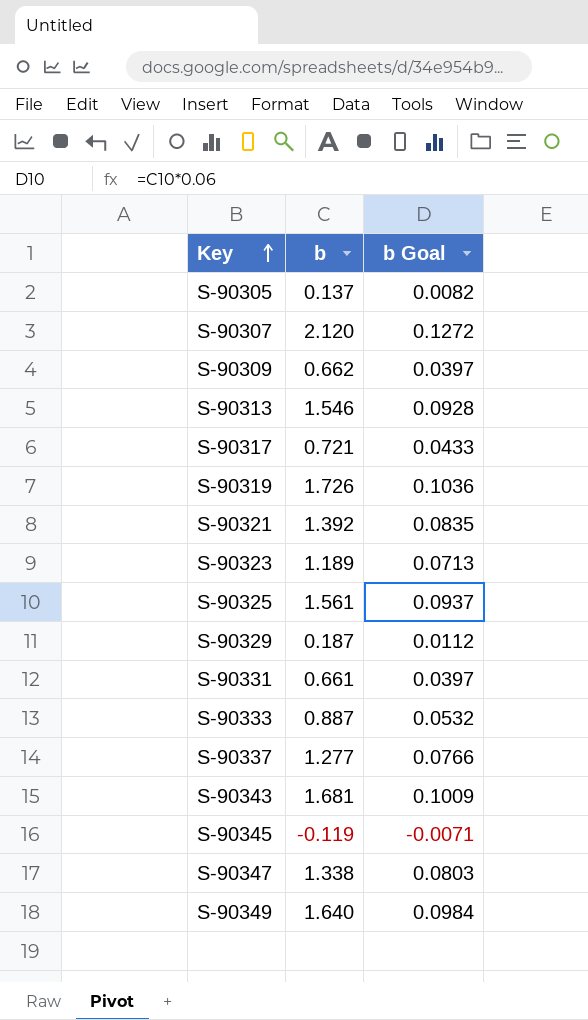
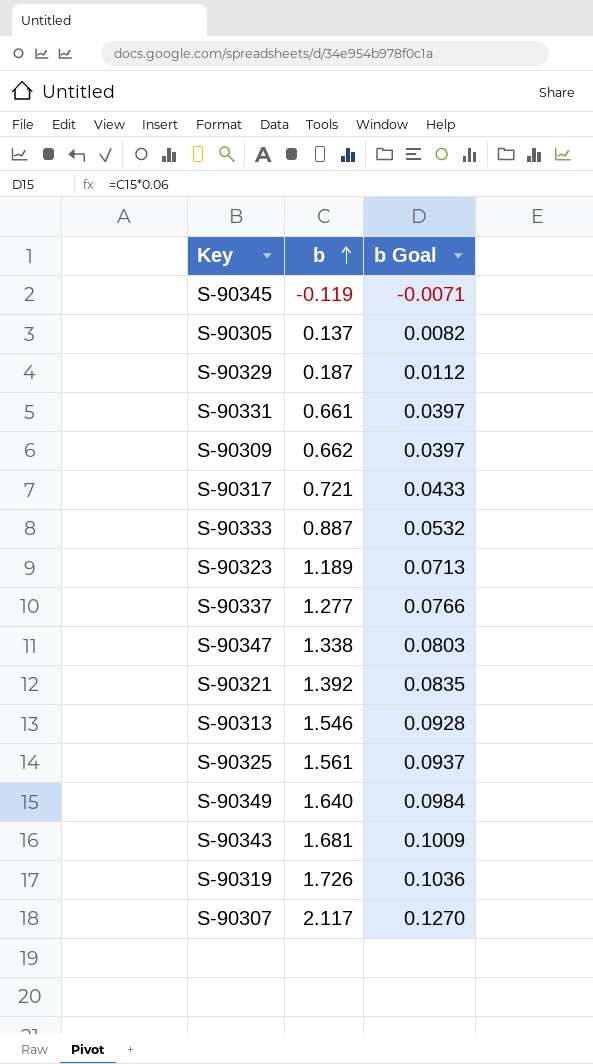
row order: Key ascending -> b ascending
S-90307 | b: 2.120 -> 2.117
S-90307 | b Goal: 0.1272 -> 0.1270

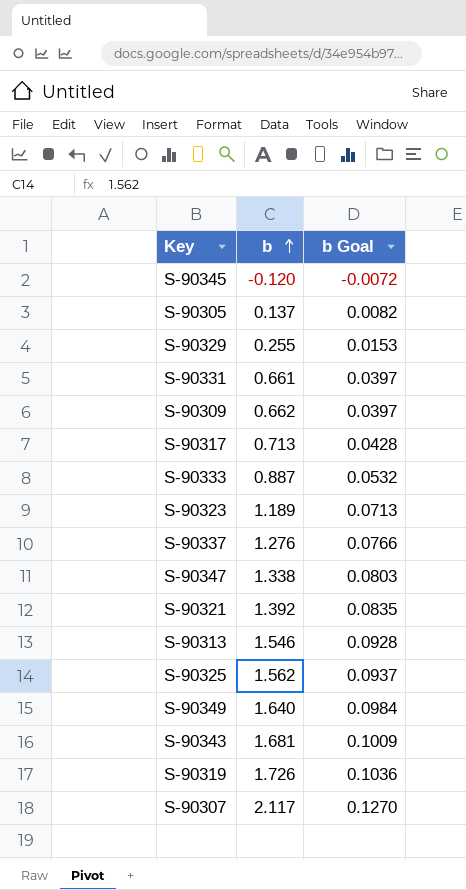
S-90345 | b: -0.119 -> -0.120
S-90345 | b Goal: -0.0071 -> -0.0072
S-90329 | b: 0.187 -> 0.255
S-90329 | b Goal: 0.0112 -> 0.0153
S-90317 | b: 0.721 -> 0.713
S-90317 | b Goal: 0.0433 -> 0.0428
S-90337 | b: 1.277 -> 1.276
S-90325 | b: 1.561 -> 1.562

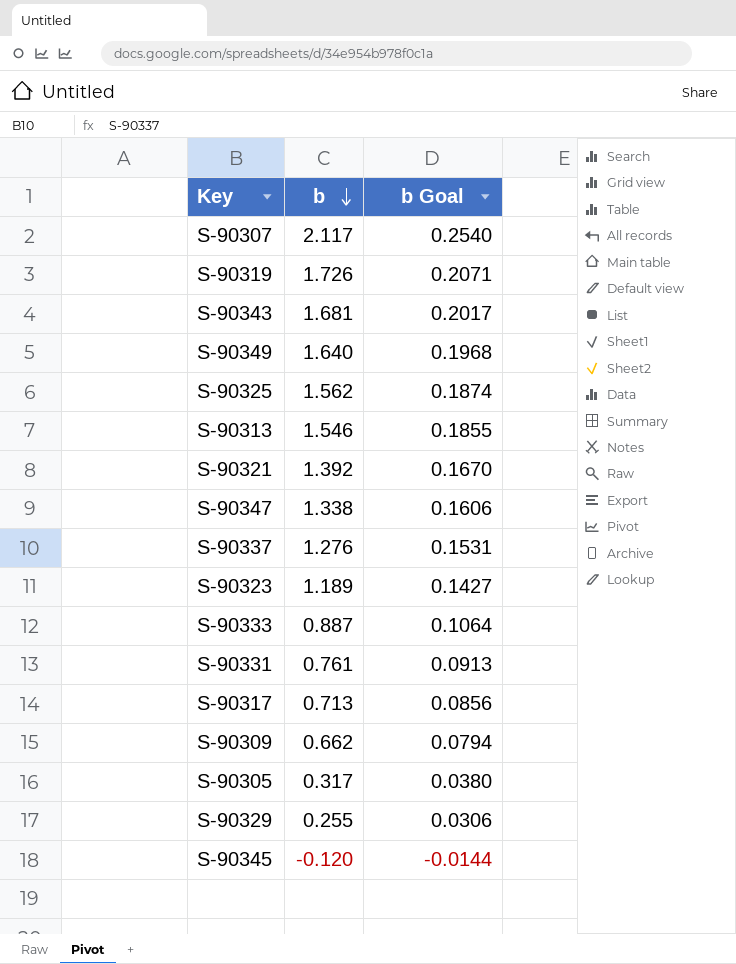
row order: b ascending -> b descending
column b Goal | formula: [b] * 0.06 -> [b] * 0.12
S-90331 | b: 0.661 -> 0.761
S-90305 | b: 0.137 -> 0.317

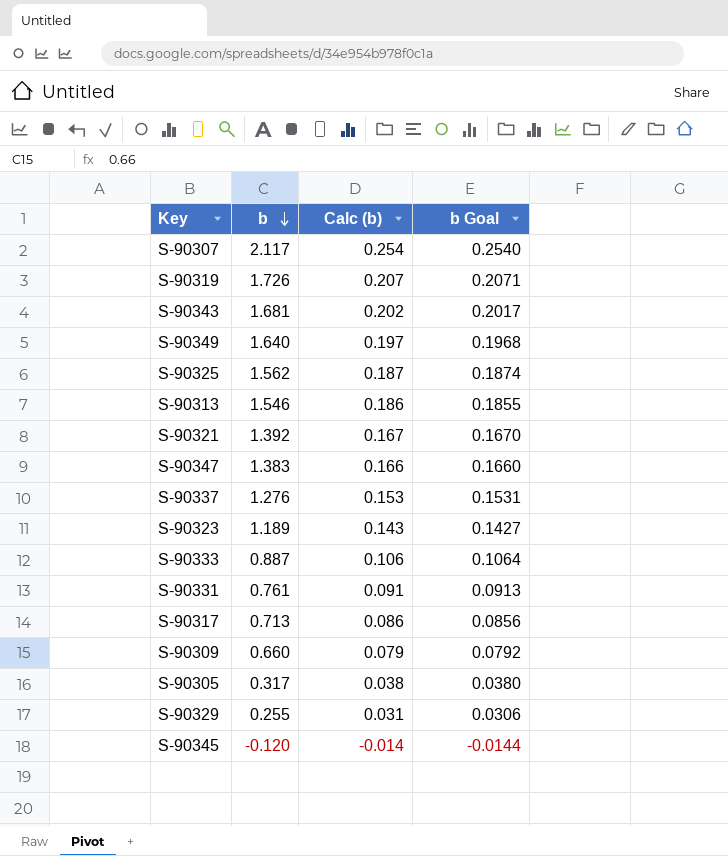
column Calc (b) | formula: none -> [b] * 0.12
S-90347 | b: 1.338 -> 1.383
S-90347 | b Goal: 0.1606 -> 0.1660
S-90309 | b: 0.662 -> 0.660
S-90309 | b Goal: 0.0794 -> 0.0792

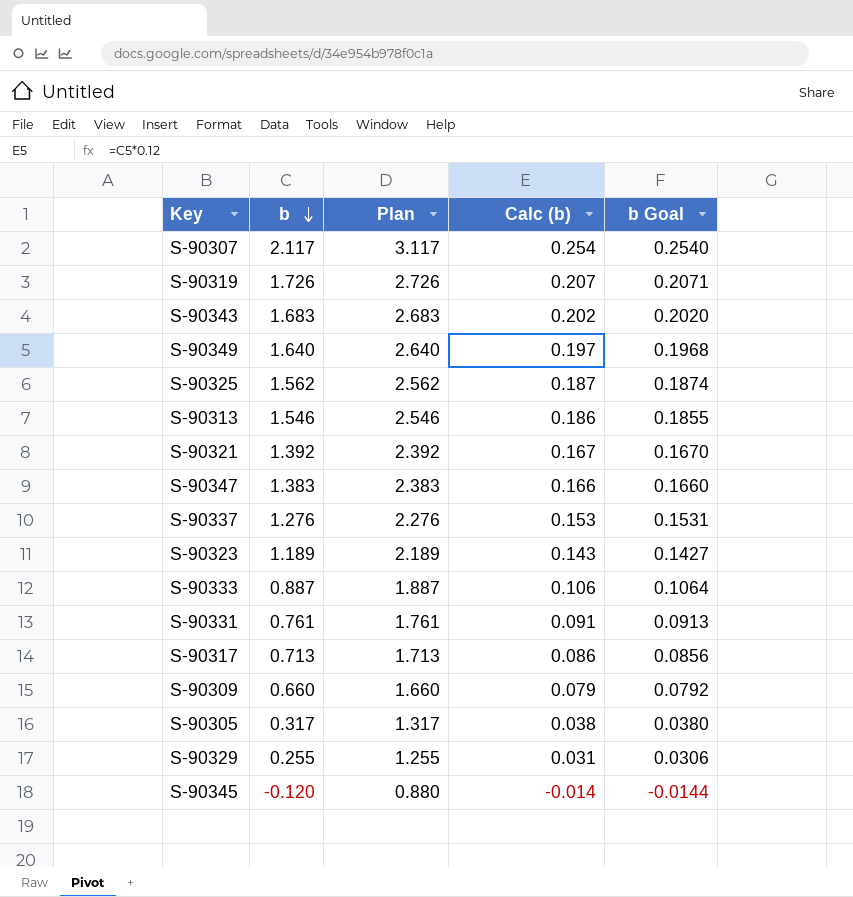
column Plan | formula: none -> [b] + 1
S-90343 | b: 1.681 -> 1.683
S-90343 | b Goal: 0.2017 -> 0.2020

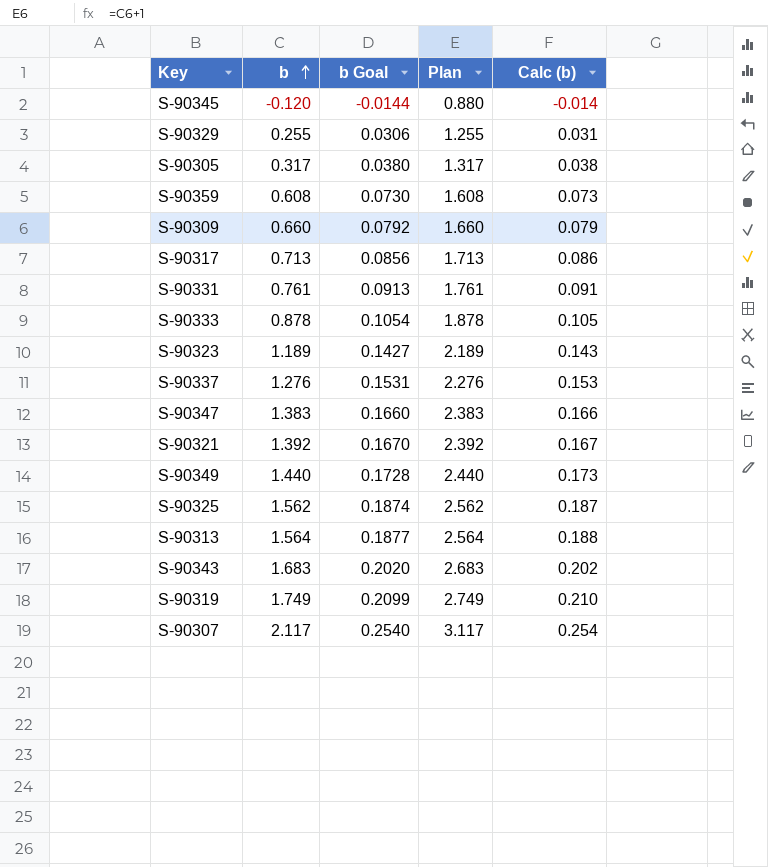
row order: b descending -> b ascending
column b Goal | position: 5 -> 3
row S-90359: none -> 0.608 | 0.0730 | 1.608 | 0.073
S-90333 | b: 0.887 -> 0.878
S-90333 | b Goal: 0.1064 -> 0.1054
S-90333 | Plan: 1.887 -> 1.878
S-90333 | Calc (b): 0.106 -> 0.105
S-90349 | b: 1.640 -> 1.440
S-90349 | b Goal: 0.1968 -> 0.1728
S-90349 | Plan: 2.640 -> 2.440
S-90349 | Calc (b): 0.197 -> 0.173
S-90313 | b: 1.546 -> 1.564
S-90313 | b Goal: 0.1855 -> 0.1877
S-90313 | Plan: 2.546 -> 2.564
S-90313 | Calc (b): 0.186 -> 0.188
S-90319 | b: 1.726 -> 1.749
S-90319 | b Goal: 0.2071 -> 0.2099
S-90319 | Plan: 2.726 -> 2.749
S-90319 | Calc (b): 0.207 -> 0.210

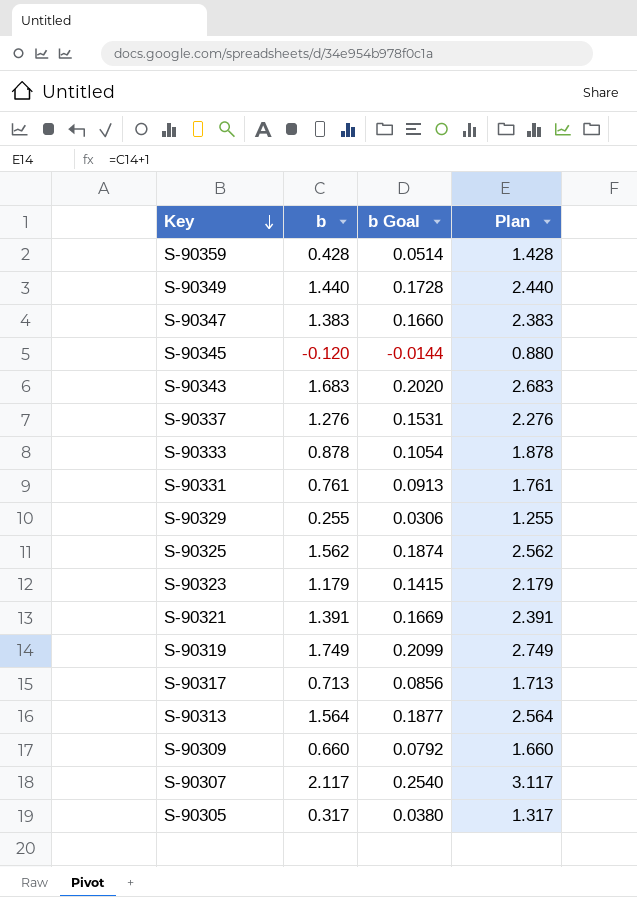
row order: b ascending -> Key descending
column Calc (b) | formula: [b] * 0.12 -> none
S-90359 | b: 0.608 -> 0.428
S-90359 | b Goal: 0.0730 -> 0.0514
S-90359 | Plan: 1.608 -> 1.428
S-90323 | b: 1.189 -> 1.179
S-90323 | b Goal: 0.1427 -> 0.1415
S-90323 | Plan: 2.189 -> 2.179
S-90321 | b: 1.392 -> 1.391
S-90321 | b Goal: 0.1670 -> 0.1669
S-90321 | Plan: 2.392 -> 2.391

